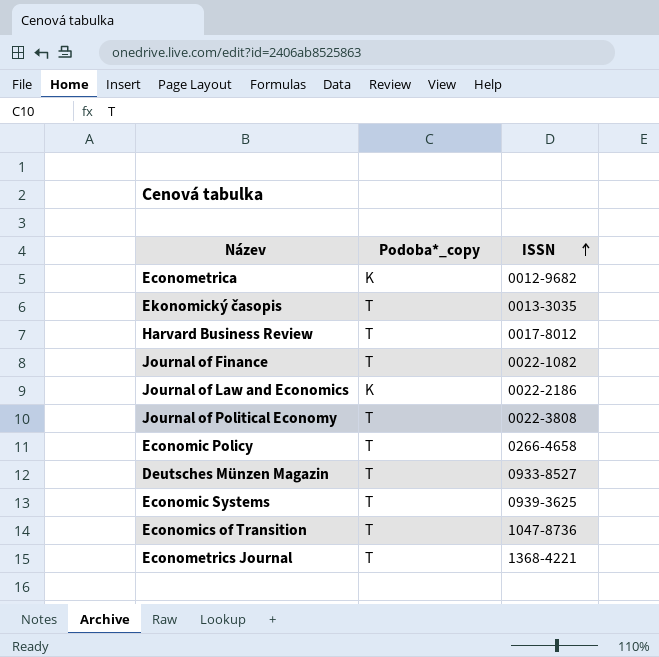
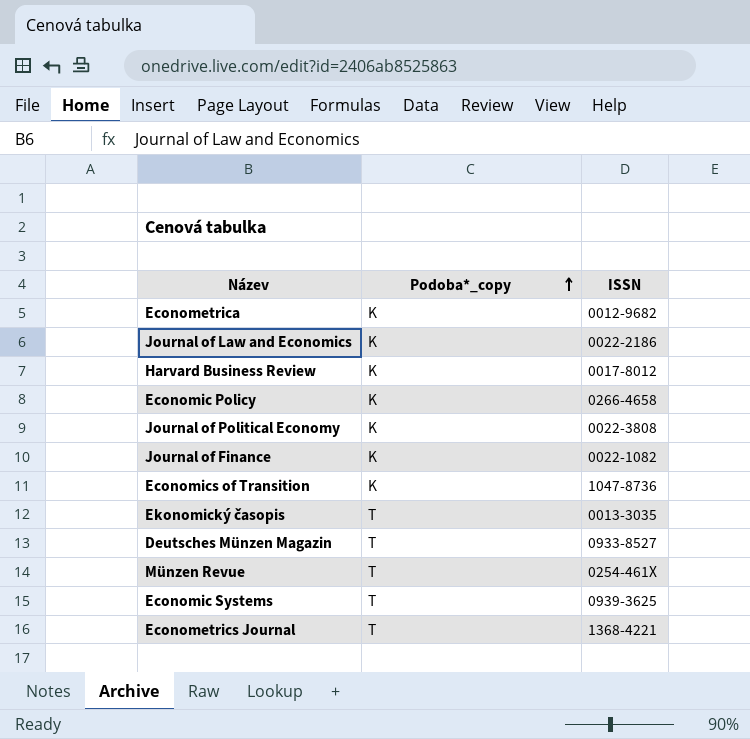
row order: ISSN ascending -> Podoba*_copy ascending
Harvard Business Review | Podoba*_copy: T -> K
Economic Policy | Podoba*_copy: T -> K
Journal of Political Economy | Podoba*_copy: T -> K
Journal of Finance | Podoba*_copy: T -> K
Economics of Transition | Podoba*_copy: T -> K
row Münzen Revue: none -> T | 0254-461X

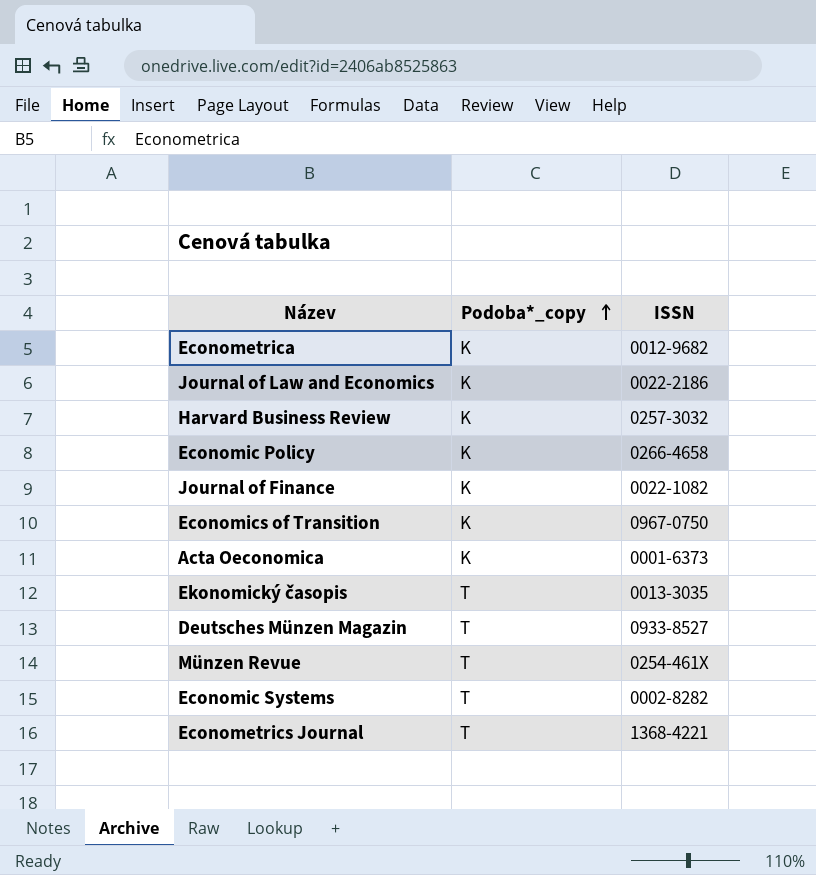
row Journal of Political Economy: K | 0022-3808 -> none
Harvard Business Review | ISSN: 0017-8012 -> 0257-3032
Economics of Transition | ISSN: 1047-8736 -> 0967-0750
row Acta Oeconomica: none -> K | 0001-6373
Economic Systems | ISSN: 0939-3625 -> 0002-8282

